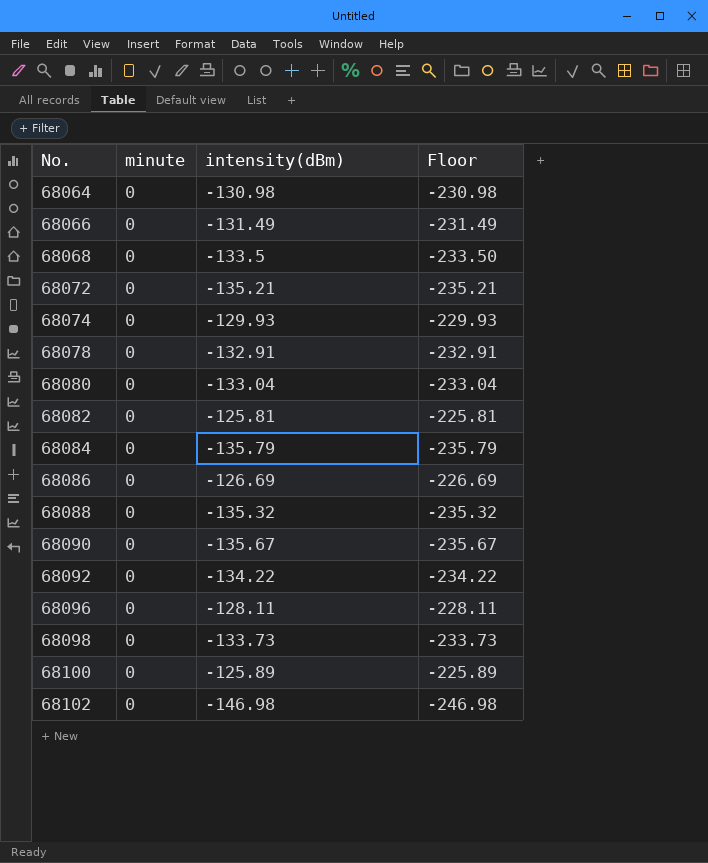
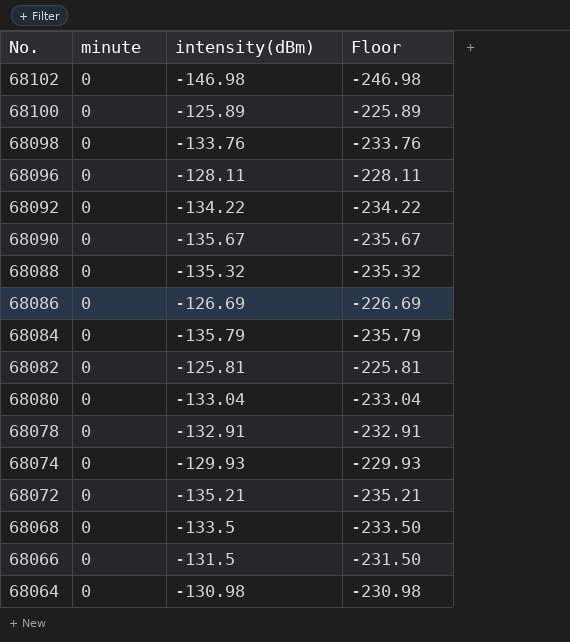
row order: No. ascending -> No. descending
68098 | intensity(dBm): -133.73 -> -133.76
68098 | Floor: -233.73 -> -233.76
68066 | intensity(dBm): -131.49 -> -131.5
68066 | Floor: -231.49 -> -231.50

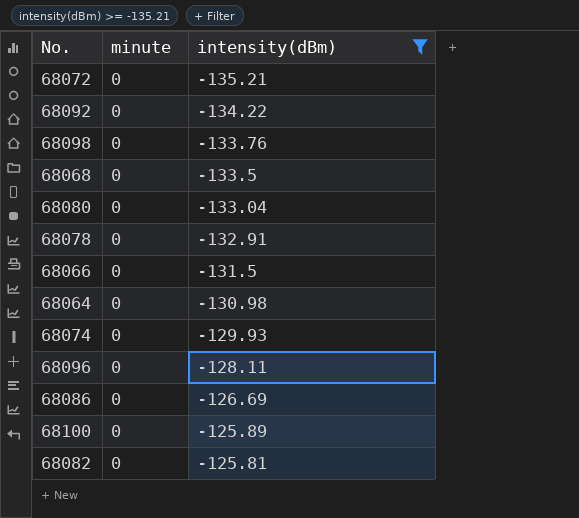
filter: none -> intensity(dBm) >= -135.21
row order: No. descending -> intensity(dBm) ascending
column Floor | formula: [intensity(dBm)] - 100 -> none

